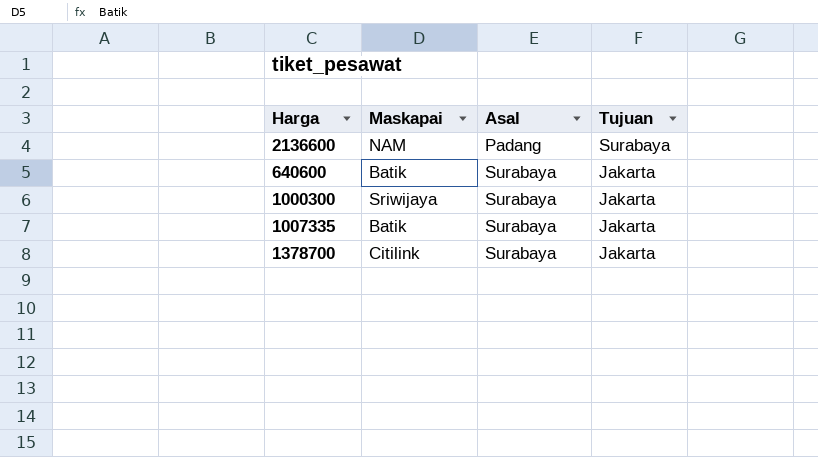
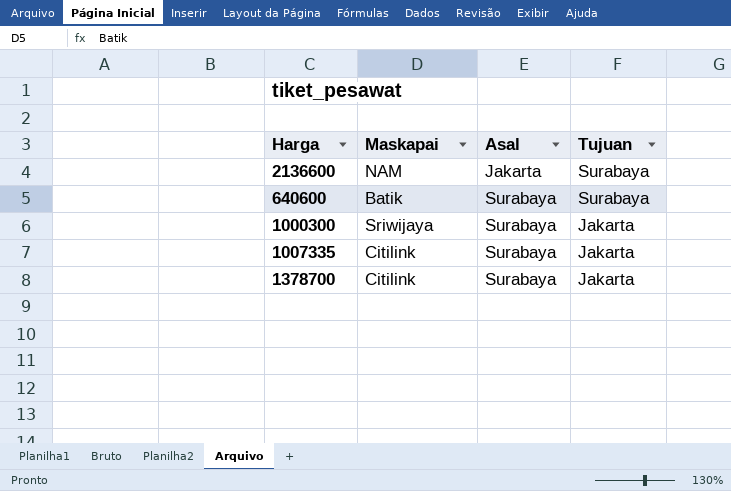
2136600 | Asal: Padang -> Jakarta
640600 | Tujuan: Jakarta -> Surabaya
1007335 | Maskapai: Batik -> Citilink

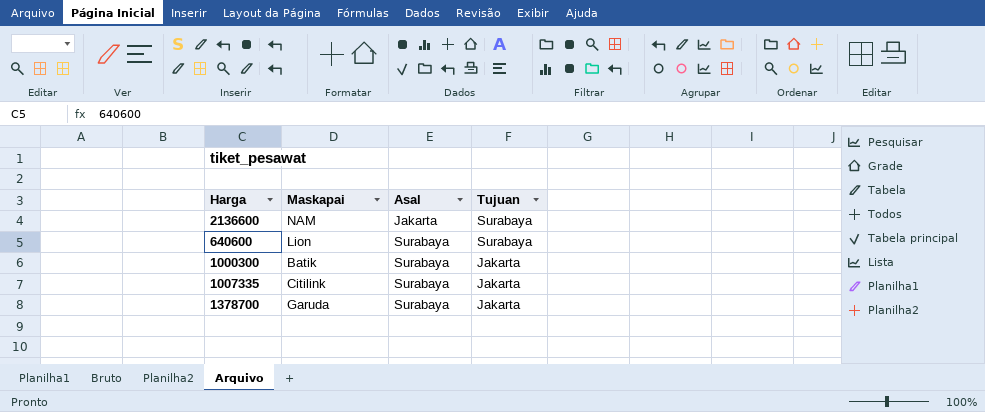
640600 | Maskapai: Batik -> Lion
1000300 | Maskapai: Sriwijaya -> Batik
1378700 | Maskapai: Citilink -> Garuda

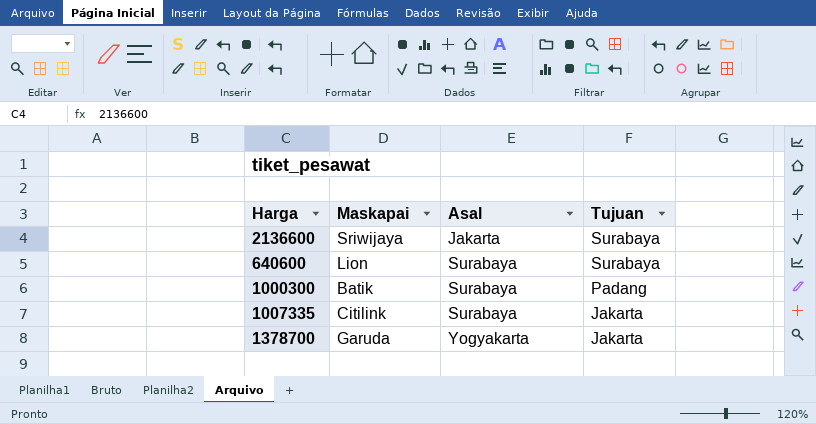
2136600 | Maskapai: NAM -> Sriwijaya
1000300 | Tujuan: Jakarta -> Padang
1378700 | Asal: Surabaya -> Yogyakarta

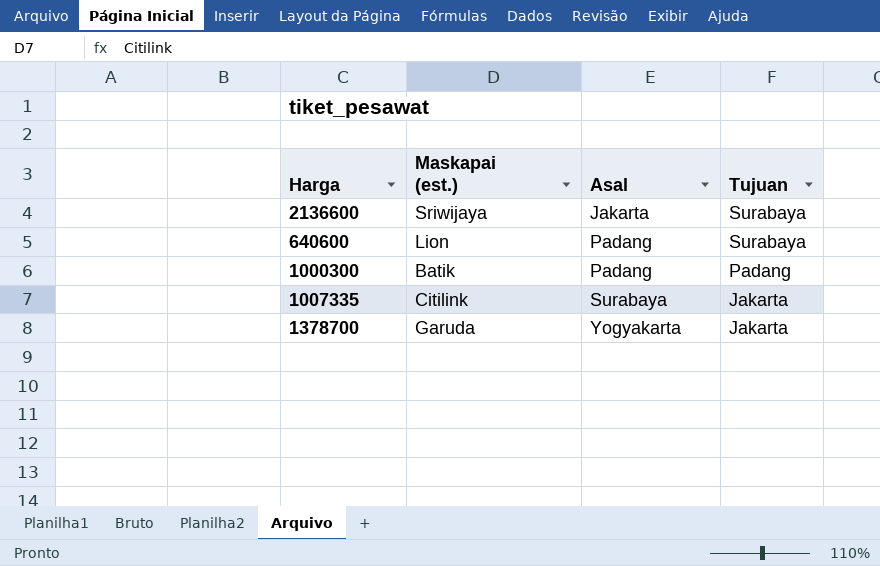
column name: Maskapai -> Maskapai (est.)
640600 | Asal: Surabaya -> Padang
1000300 | Asal: Surabaya -> Padang

